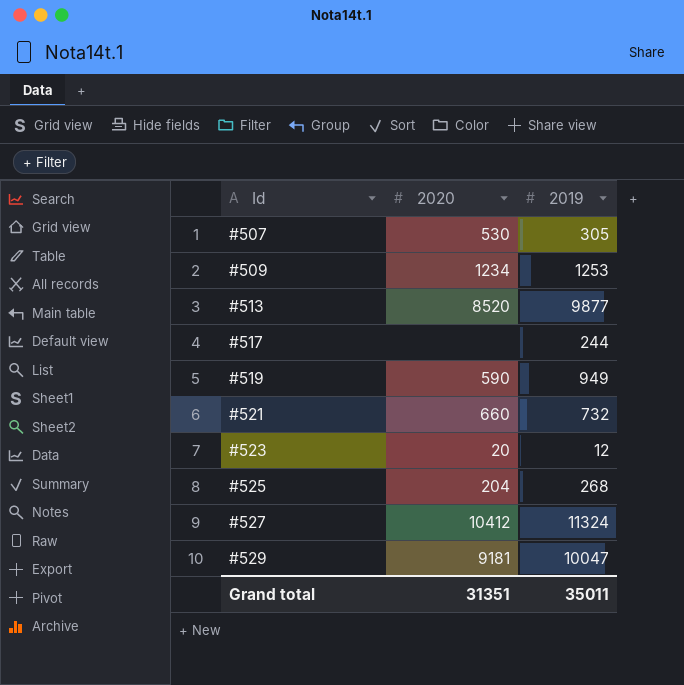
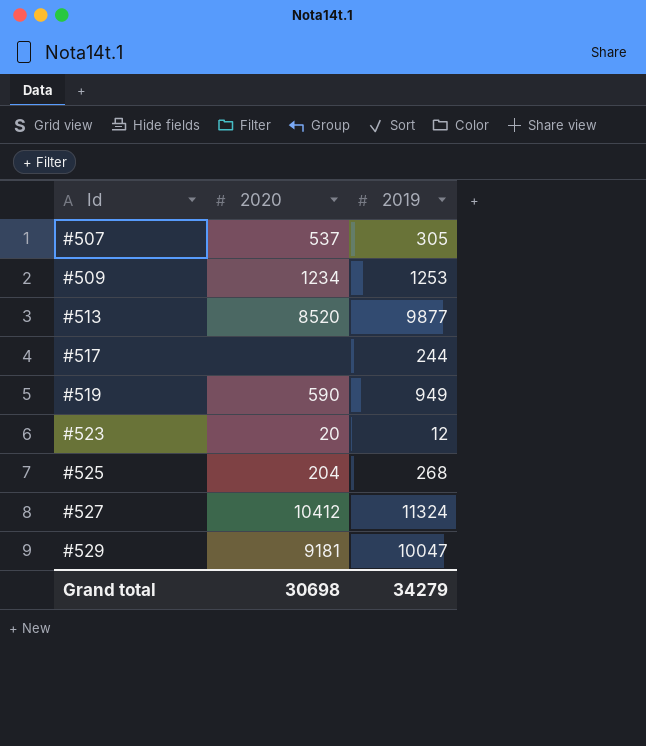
row #521: 660 | 732 -> none
#507 | 2020: 530 -> 537
Grand total | 2020: 31351 -> 30698
Grand total | 2019: 35011 -> 34279

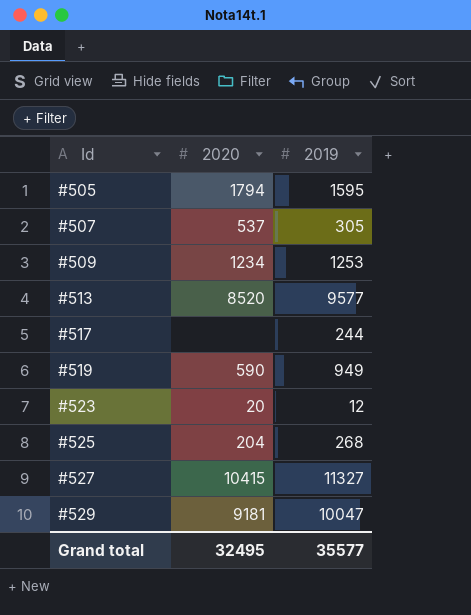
row #505: none -> 1794 | 1595
#513 | 2019: 9877 -> 9577
#527 | 2020: 10412 -> 10415
#527 | 2019: 11324 -> 11327
Grand total | 2020: 30698 -> 32495
Grand total | 2019: 34279 -> 35577

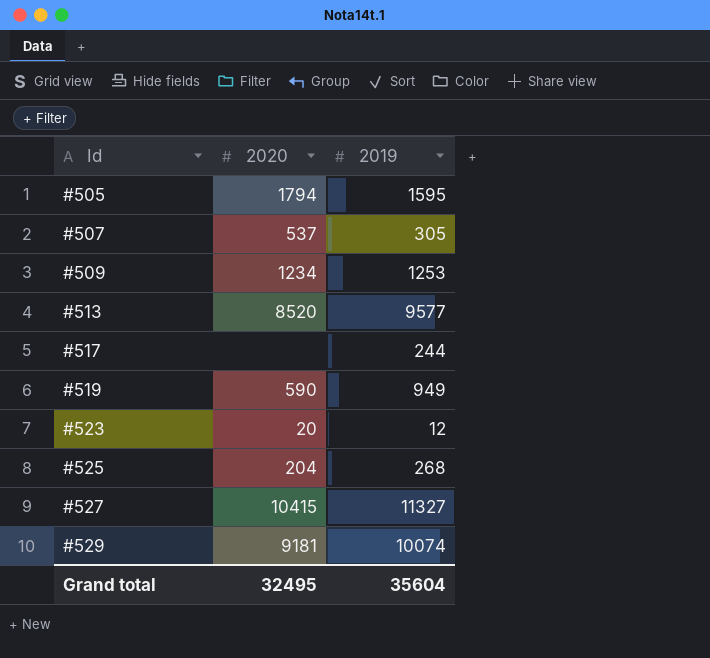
#529 | 2019: 10047 -> 10074
Grand total | 2019: 35577 -> 35604

